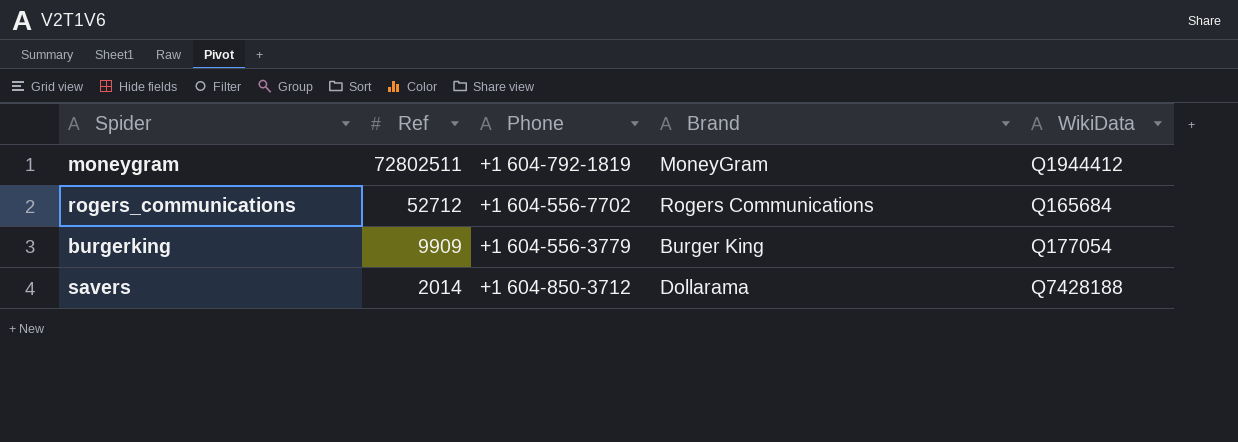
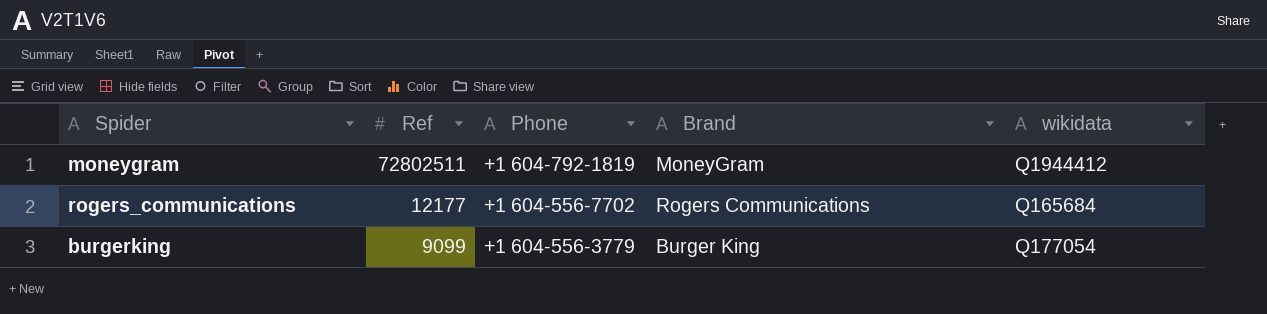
column name: WikiData -> wikidata
row savers: 2014 | +1 604-850-3712 | Dollarama | Q7428188 -> none
rogers_communications | Ref: 52712 -> 12177
burgerking | Ref: 9909 -> 9099

